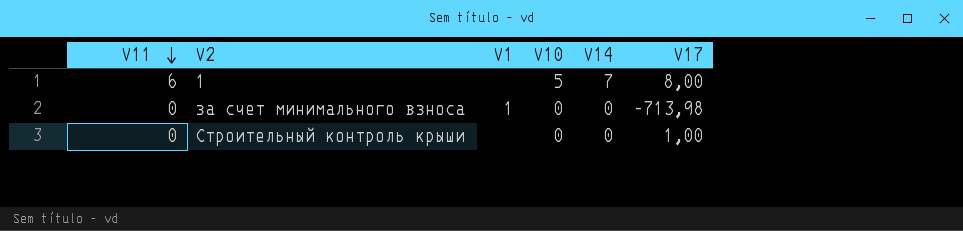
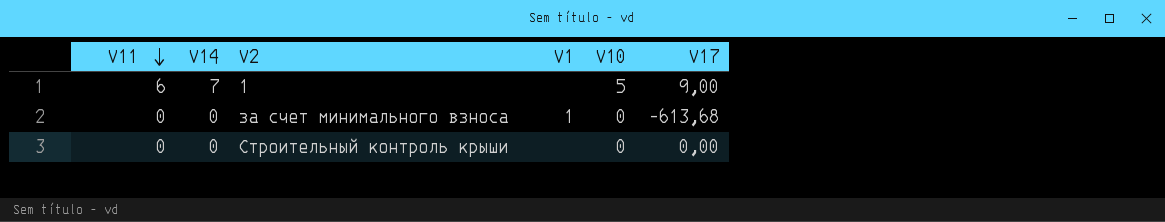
column V14 | position: 5 -> 2
1 | V17: 8,00 -> 9,00
за счет минимального взноса | V17: -713,98 -> -613,68
Строительный контроль крыши | V17: 1,00 -> 0,00

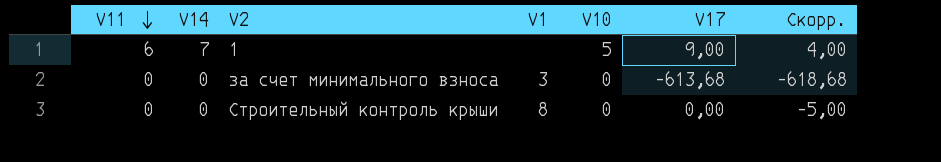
column Скорр. | formula: none -> [V17] - 5
за счет минимального взноса | V1: 1 -> 3
Строительный контроль крыши | V1: none -> 8

